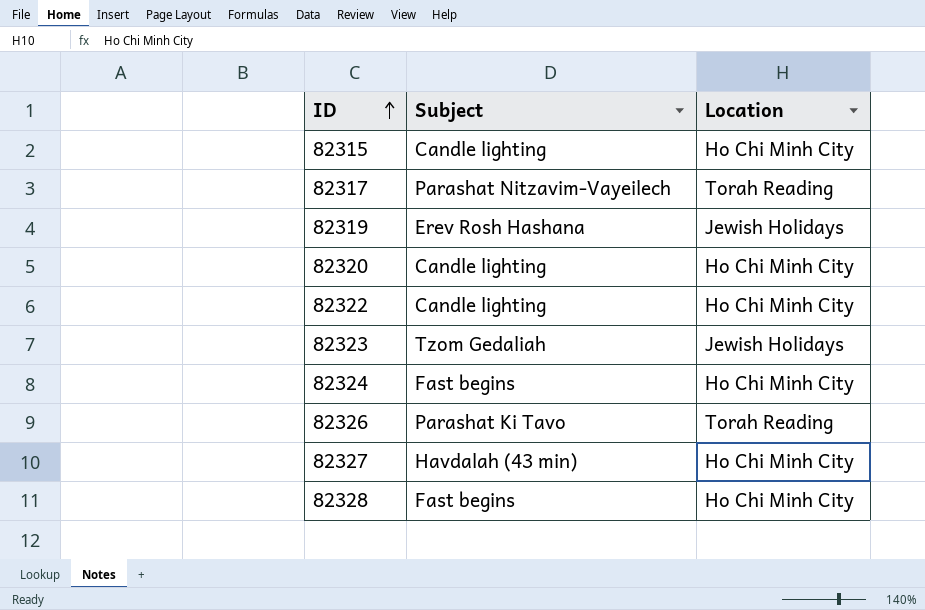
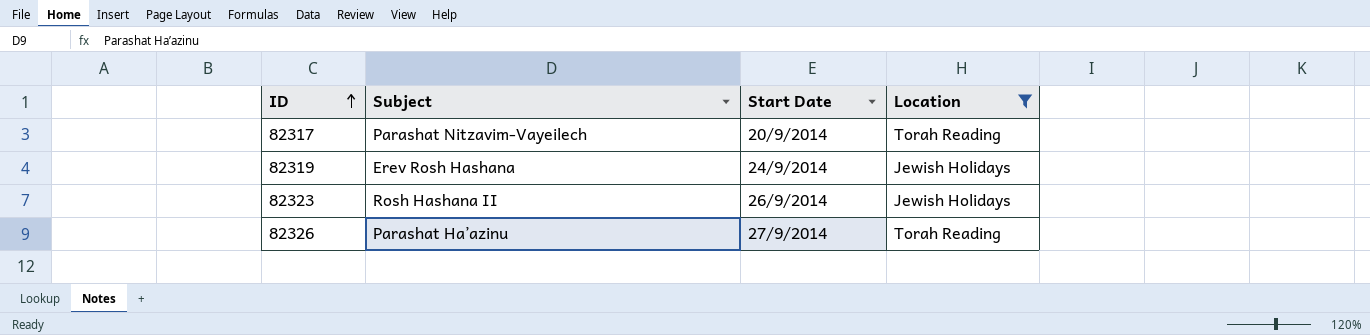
filter: none -> Location != Ho Chi Minh City
column Start Date | position: none -> 3
82323 | Subject: Tzom Gedaliah -> Rosh Hashana II
82326 | Subject: Parashat Ki Tavo -> Parashat Ha’azinu

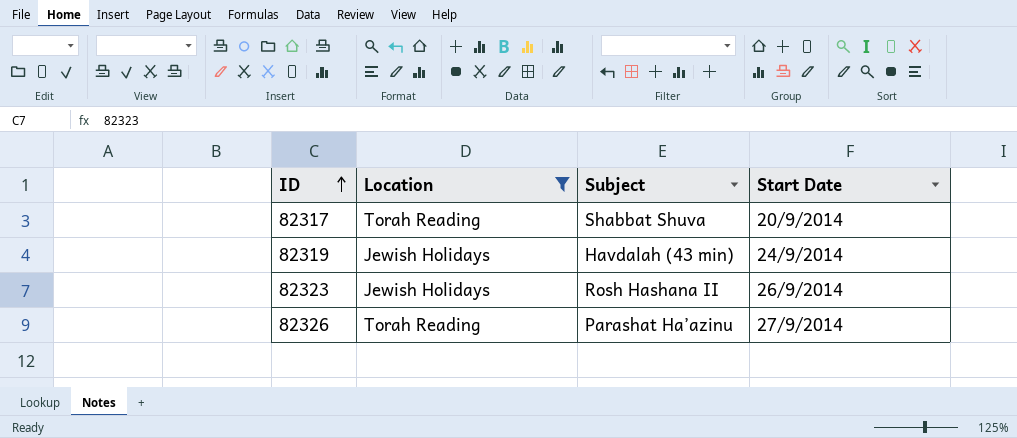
column Location | position: 4 -> 2
82317 | Subject: Parashat Nitzavim-Vayeilech -> Shabbat Shuva
82319 | Subject: Erev Rosh Hashana -> Havdalah (43 min)

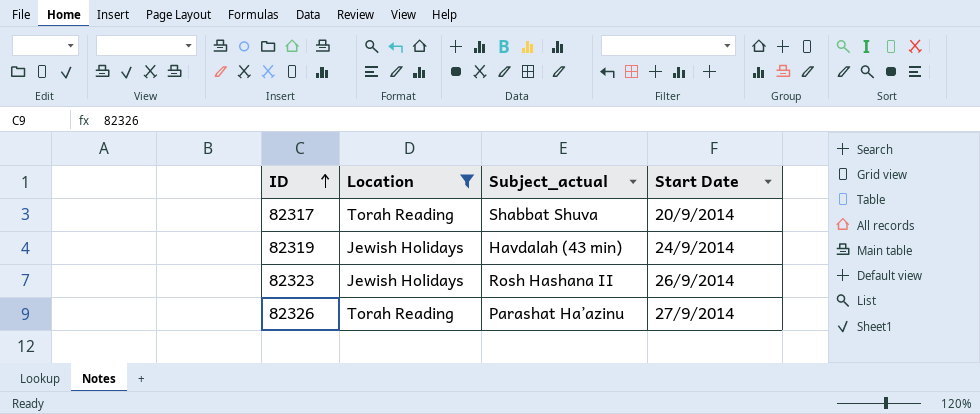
column name: Subject -> Subject_actual

